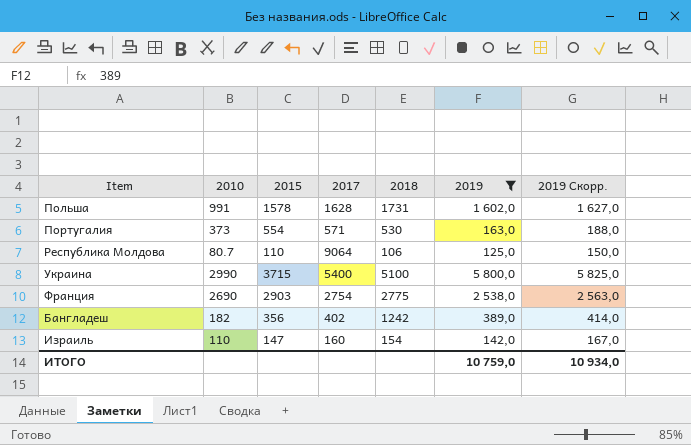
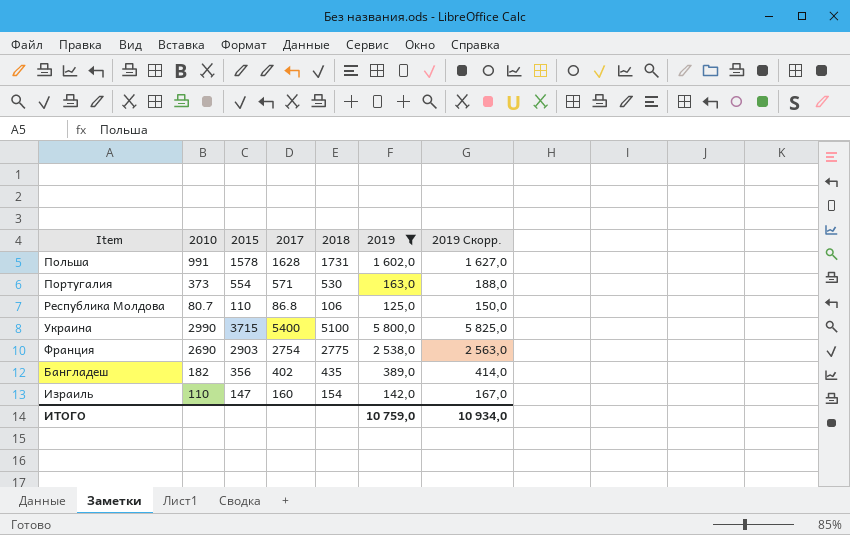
Республика Молдова | 2017: 9064 -> 86.8
Бангладеш | 2018: 1242 -> 435

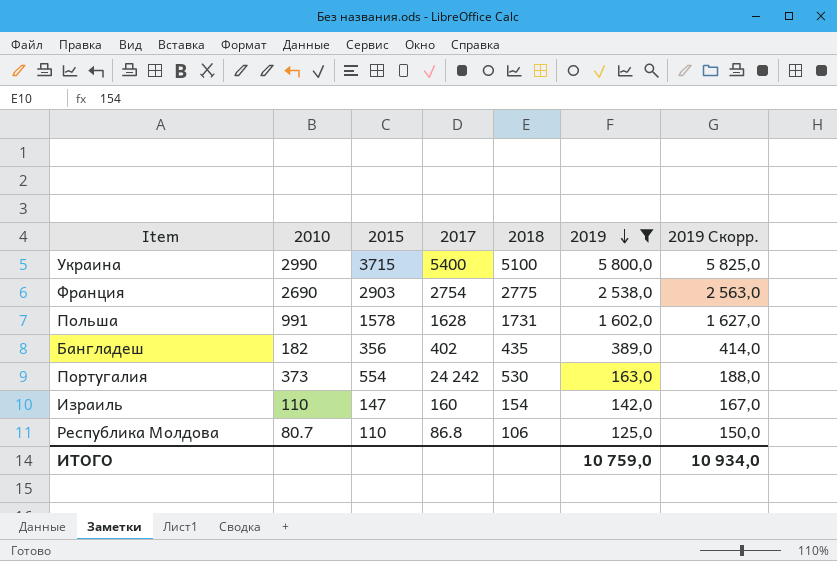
row order: none -> 2019 descending
Португалия | 2017: 571 -> 24 242

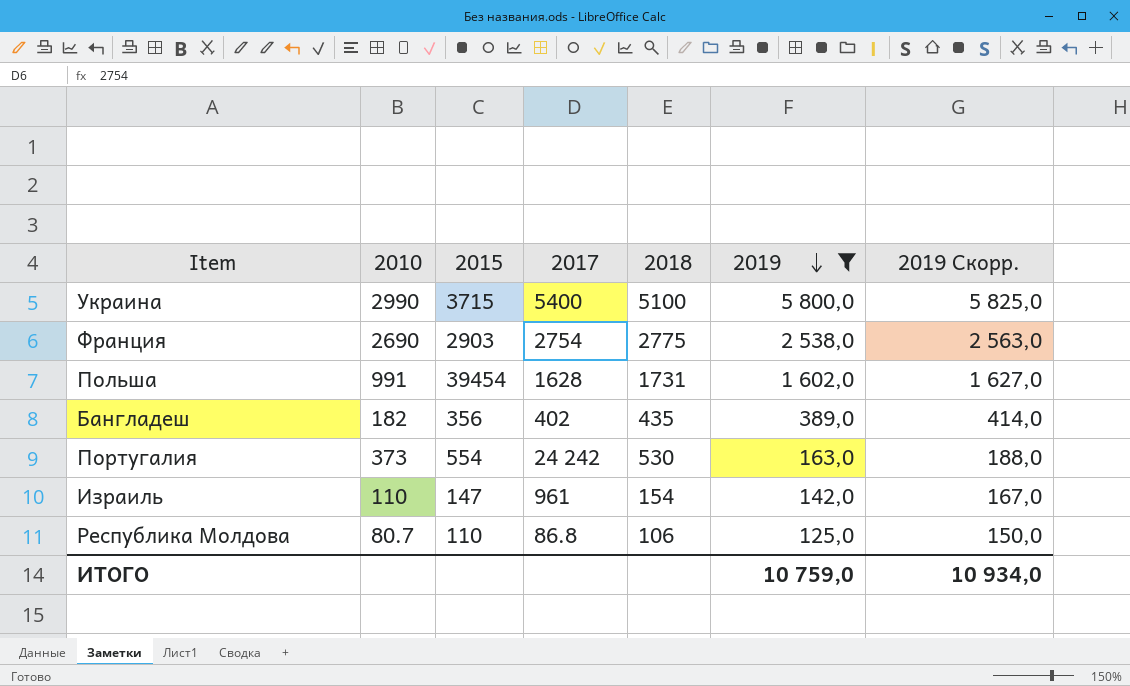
Польша | 2015: 1578 -> 39454
Израиль | 2017: 160 -> 961

